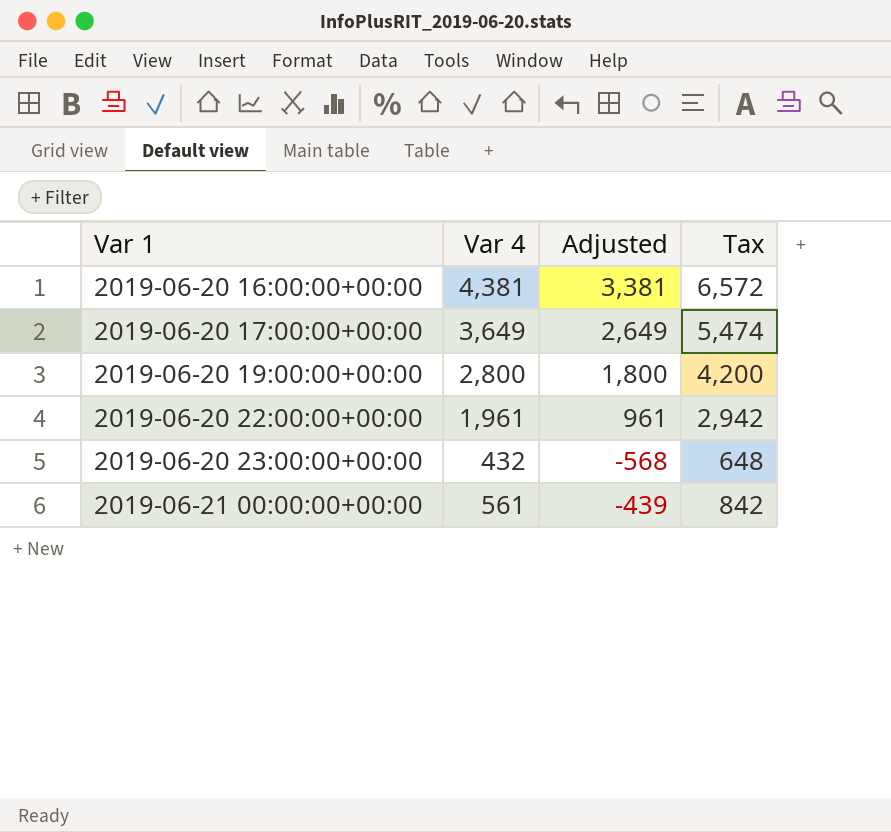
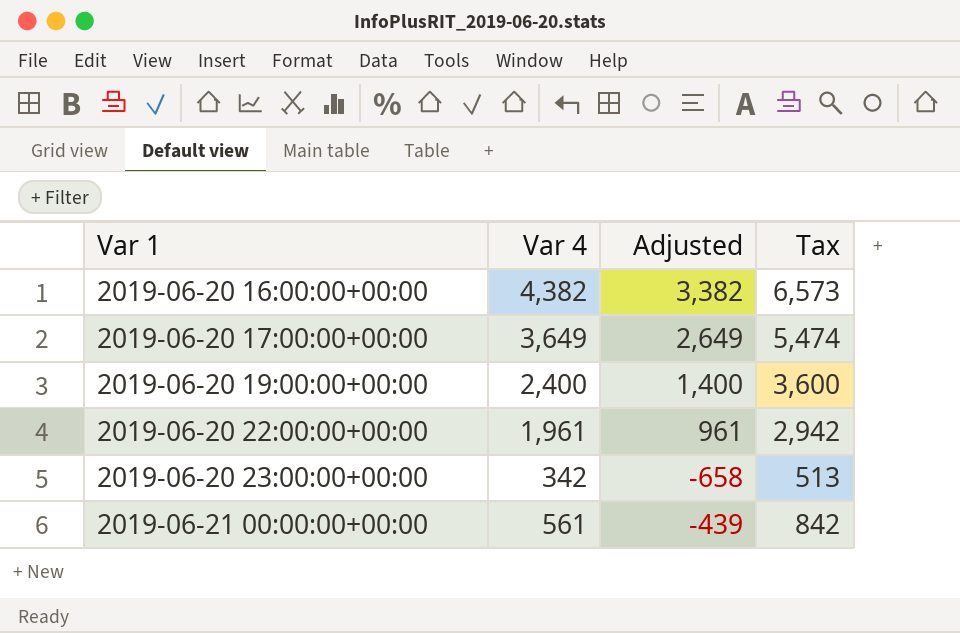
2019-06-20 16:00:00+00:00 | Var 4: 4,381 -> 4,382
2019-06-20 16:00:00+00:00 | Adjusted: 3,381 -> 3,382
2019-06-20 16:00:00+00:00 | Tax: 6,572 -> 6,573
2019-06-20 19:00:00+00:00 | Var 4: 2,800 -> 2,400
2019-06-20 19:00:00+00:00 | Adjusted: 1,800 -> 1,400
2019-06-20 19:00:00+00:00 | Tax: 4,200 -> 3,600
2019-06-20 23:00:00+00:00 | Var 4: 432 -> 342
2019-06-20 23:00:00+00:00 | Adjusted: -568 -> -658
2019-06-20 23:00:00+00:00 | Tax: 648 -> 513

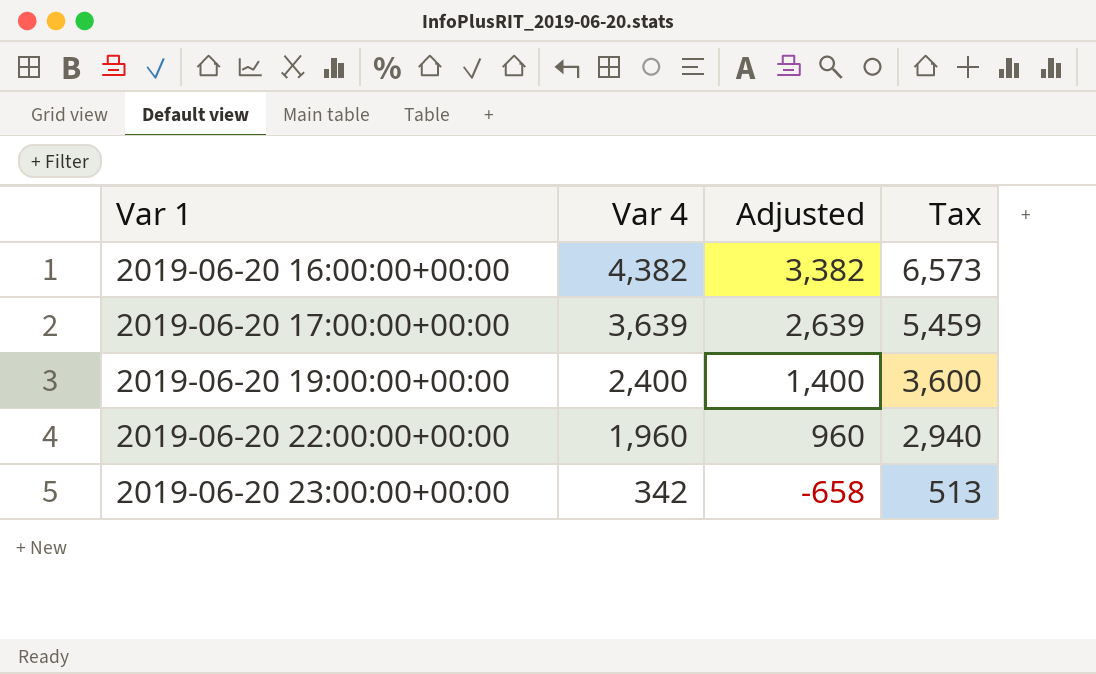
row 2019-06-21 00:00:00+00:00: 561 | -439 | 842 -> none
2019-06-20 17:00:00+00:00 | Var 4: 3,649 -> 3,639
2019-06-20 17:00:00+00:00 | Adjusted: 2,649 -> 2,639
2019-06-20 17:00:00+00:00 | Tax: 5,474 -> 5,459
2019-06-20 22:00:00+00:00 | Var 4: 1,961 -> 1,960
2019-06-20 22:00:00+00:00 | Adjusted: 961 -> 960
2019-06-20 22:00:00+00:00 | Tax: 2,942 -> 2,940

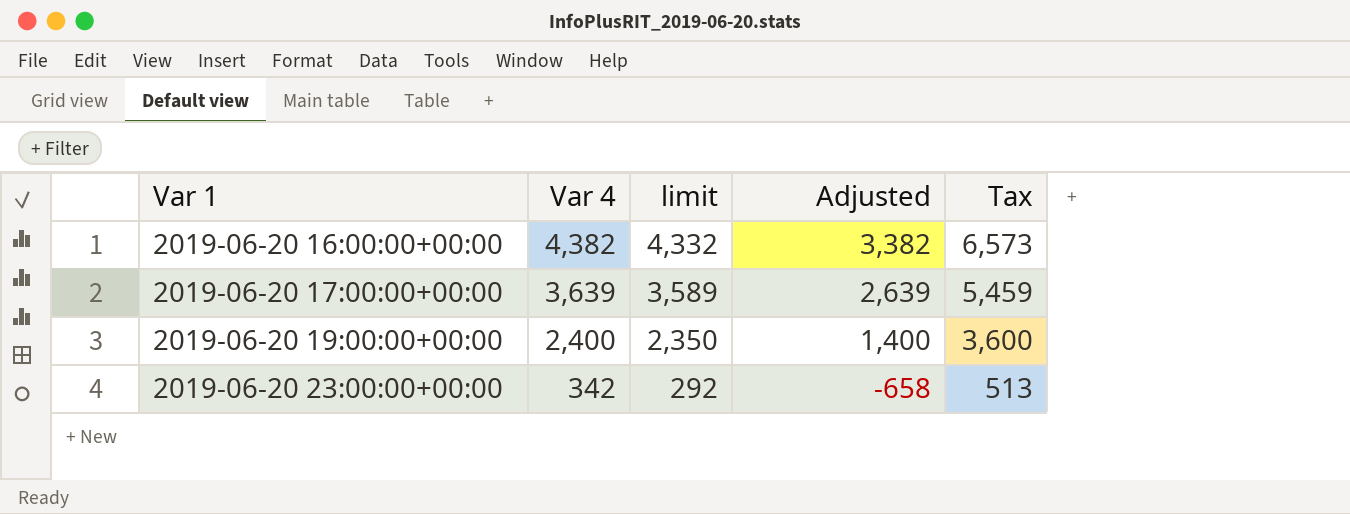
column limit | formula: none -> [Var 4] - 50
row 2019-06-20 22:00:00+00:00: 1,960 | 960 | 2,940 -> none

